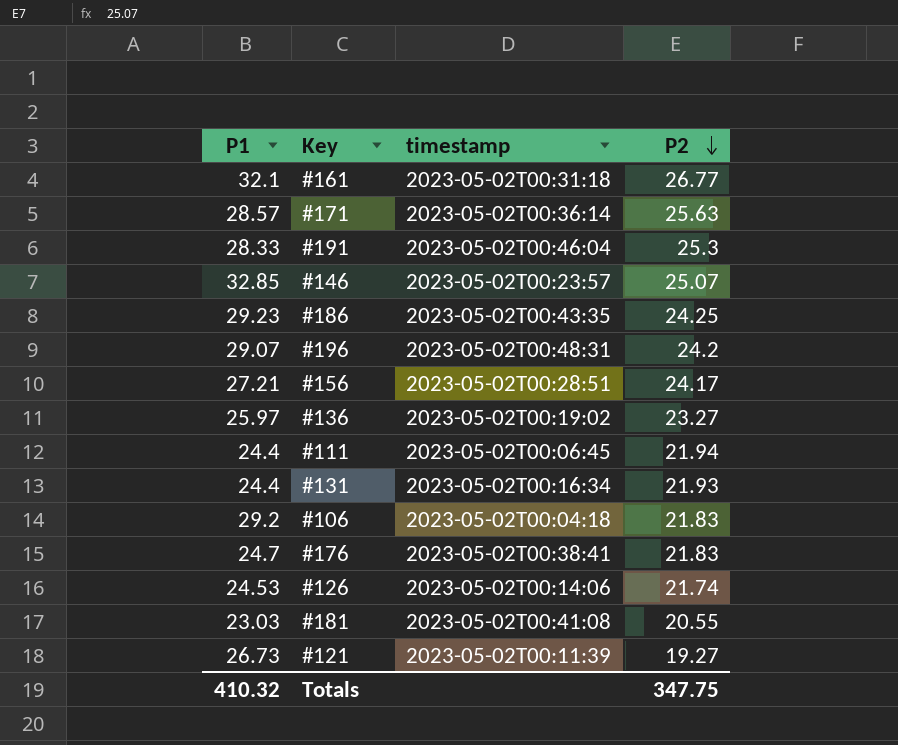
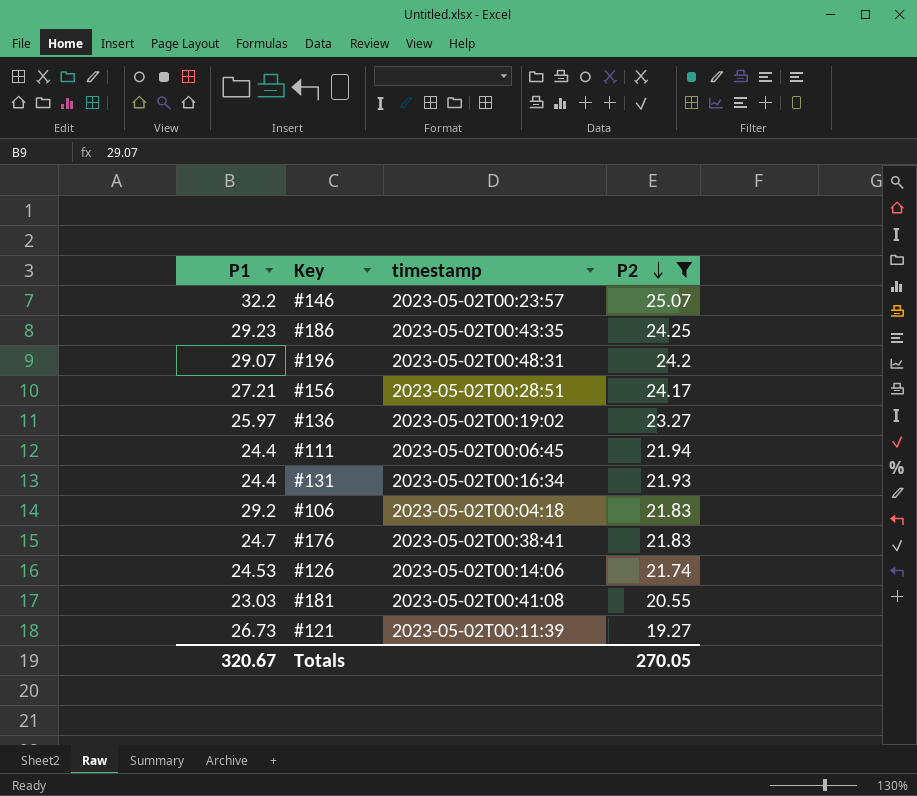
filter: none -> P2 <= 25.07
#146 | P1: 32.85 -> 32.2
Totals | P1: 410.32 -> 320.67
Totals | P2: 347.75 -> 270.05

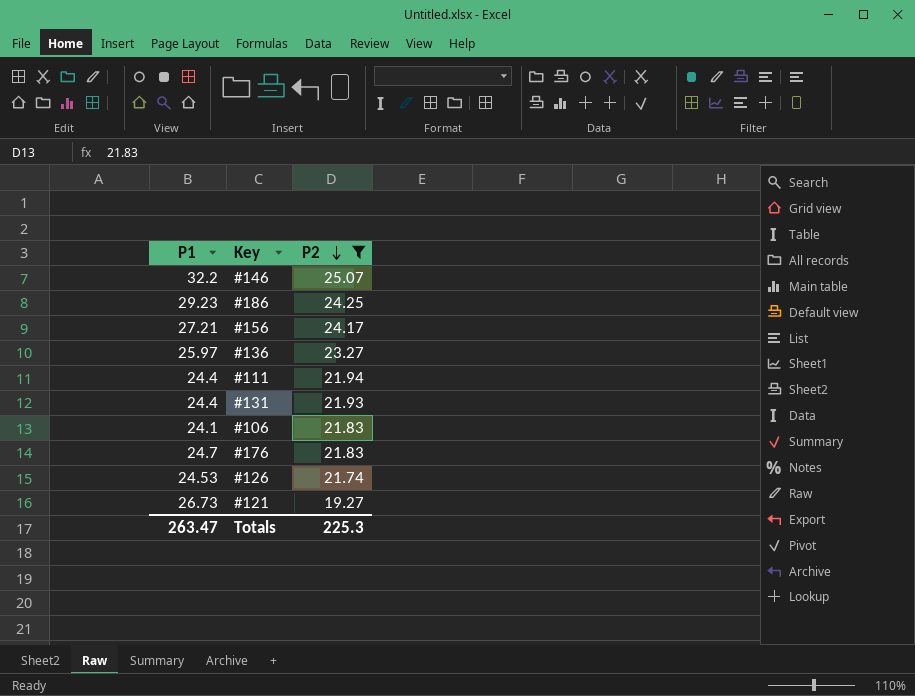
column timestamp | position: 3 -> none
row #196: 29.07 | 2023-05-02T00:48:31 | 24.2 -> none
row #181: 23.03 | 2023-05-02T00:41:08 | 20.55 -> none
#106 | P1: 29.2 -> 24.1
Totals | P1: 320.67 -> 263.47
Totals | P2: 270.05 -> 225.3

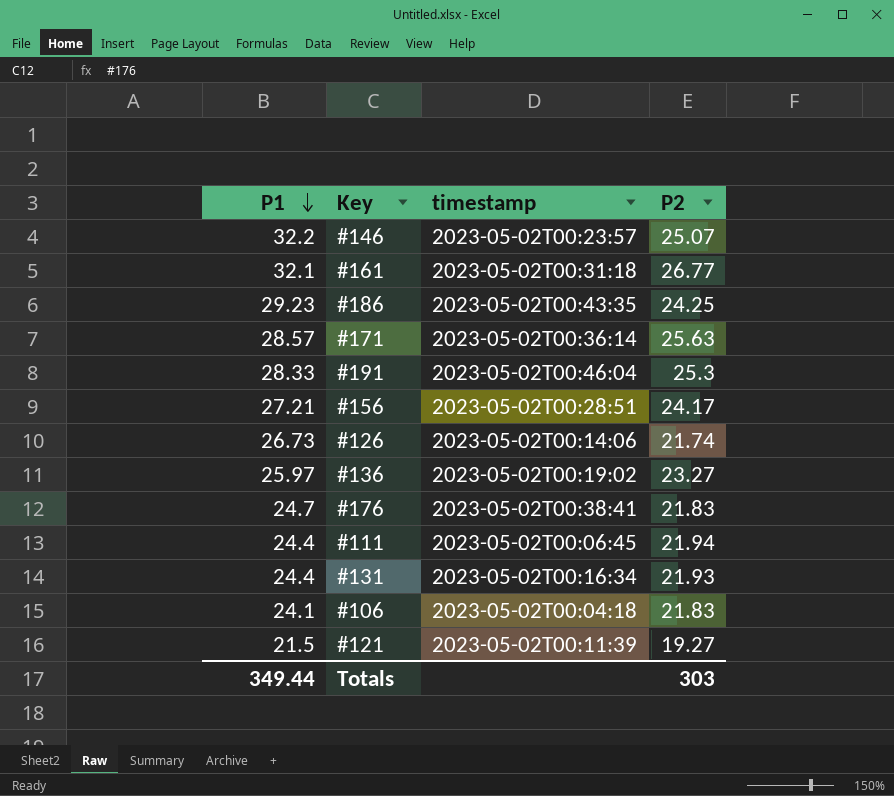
filter: P2 <= 25.07 -> none
row order: P2 descending -> P1 descending
column timestamp | position: none -> 3
#126 | P1: 24.53 -> 26.73
#121 | P1: 26.73 -> 21.5
Totals | P1: 263.47 -> 349.44
Totals | P2: 225.3 -> 303

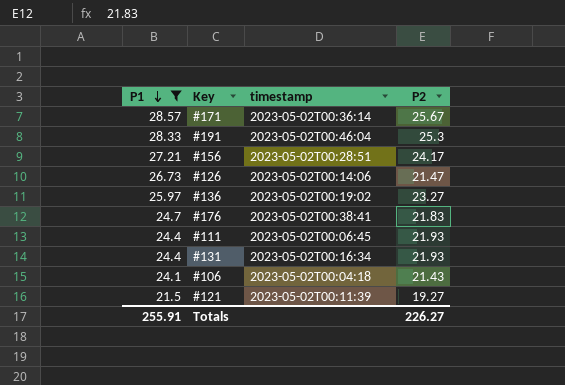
filter: none -> P1 <= 28.57
#171 | P2: 25.63 -> 25.67
#126 | P2: 21.74 -> 21.47
#111 | P2: 21.94 -> 21.93
#106 | P2: 21.83 -> 21.43
Totals | P1: 349.44 -> 255.91
Totals | P2: 303 -> 226.27

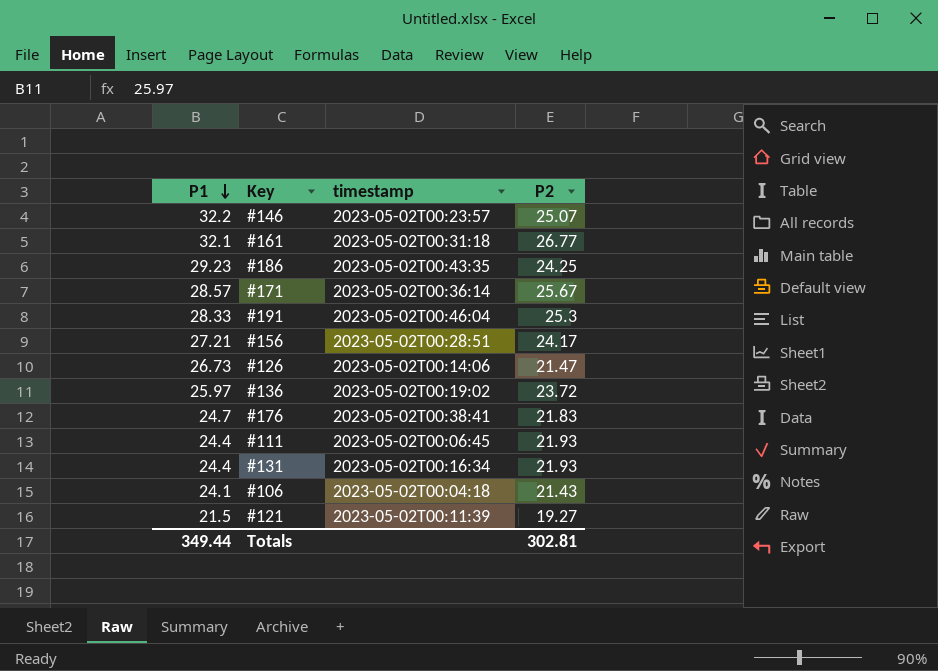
filter: P1 <= 28.57 -> none
#136 | P2: 23.27 -> 23.72
Totals | P1: 255.91 -> 349.44
Totals | P2: 226.27 -> 302.81

